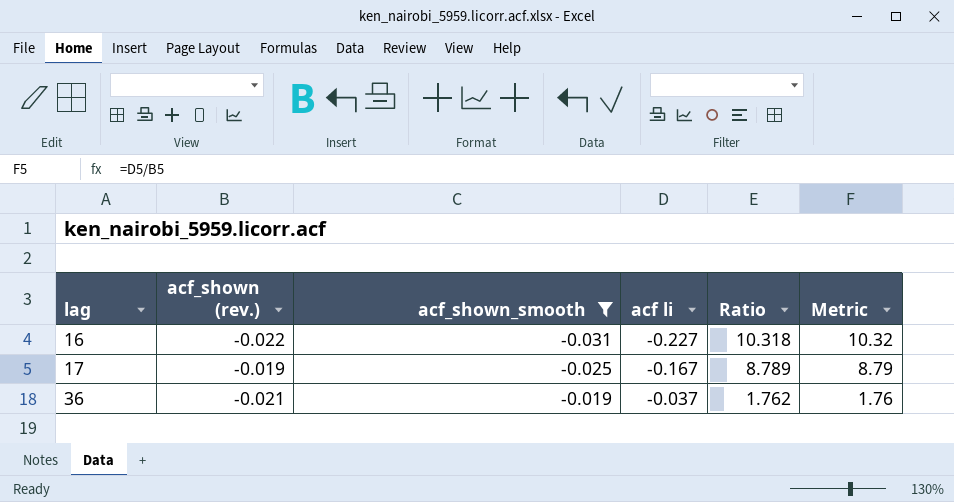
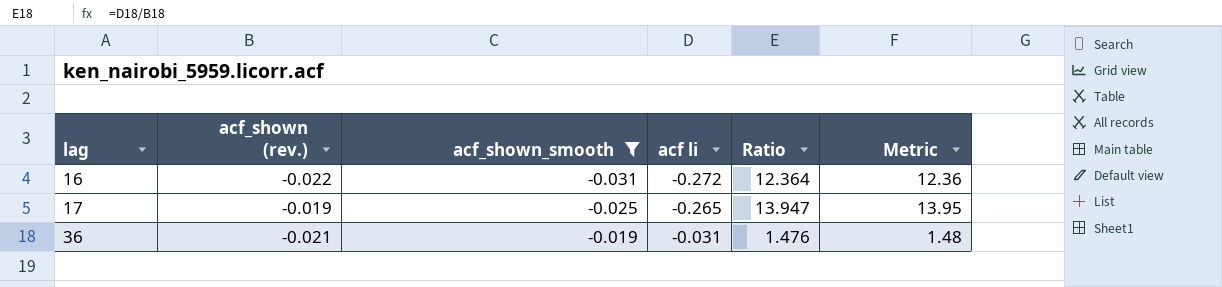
16 | acf li: -0.227 -> -0.272
16 | Ratio: 10.318 -> 12.364
16 | Metric: 10.32 -> 12.36
17 | acf li: -0.167 -> -0.265
17 | Ratio: 8.789 -> 13.947
17 | Metric: 8.79 -> 13.95
36 | acf li: -0.037 -> -0.031
36 | Ratio: 1.762 -> 1.476
36 | Metric: 1.76 -> 1.48

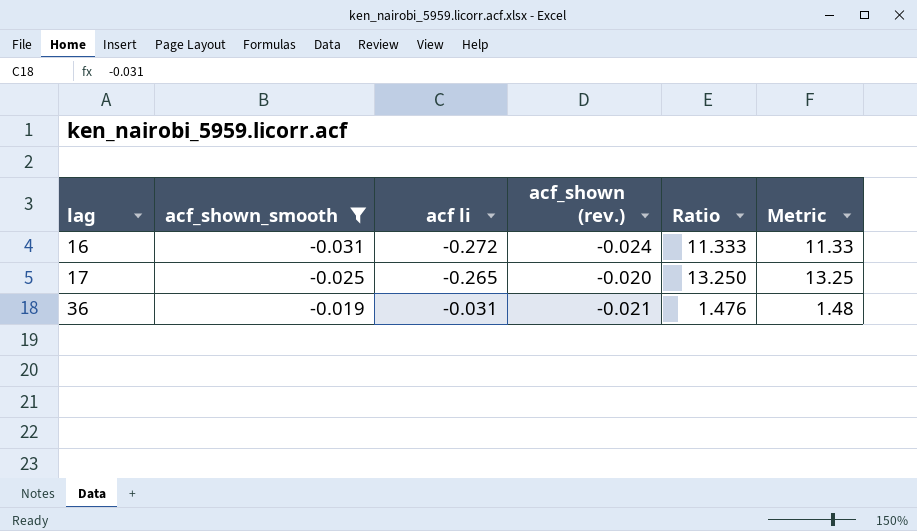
column acf_shown (rev.) | position: 2 -> 4
16 | acf_shown (rev.): -0.022 -> -0.024
16 | Ratio: 12.364 -> 11.333
16 | Metric: 12.36 -> 11.33
17 | acf_shown (rev.): -0.019 -> -0.020
17 | Ratio: 13.947 -> 13.250
17 | Metric: 13.95 -> 13.25

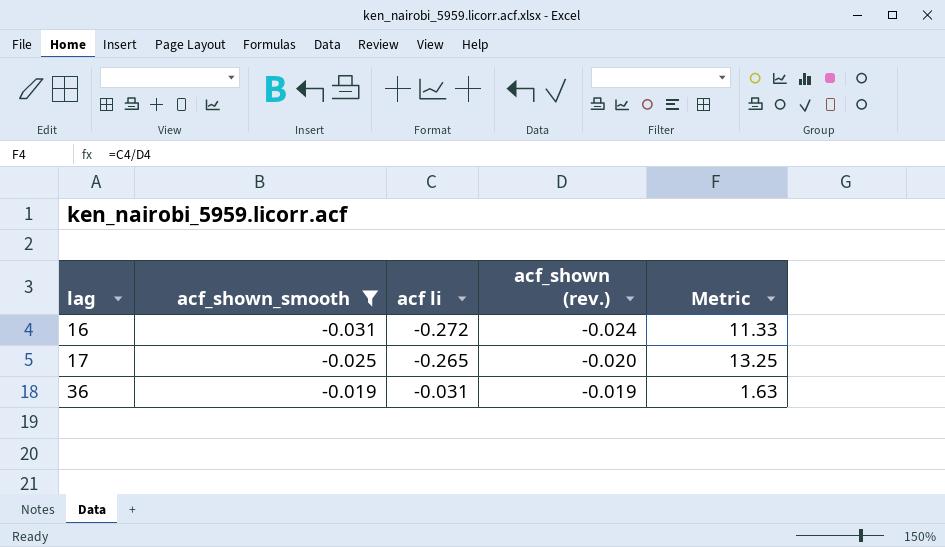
column Ratio | formula: [acf li] / [acf_shown (rev.)] -> none
36 | acf_shown (rev.): -0.021 -> -0.019
36 | Metric: 1.48 -> 1.63

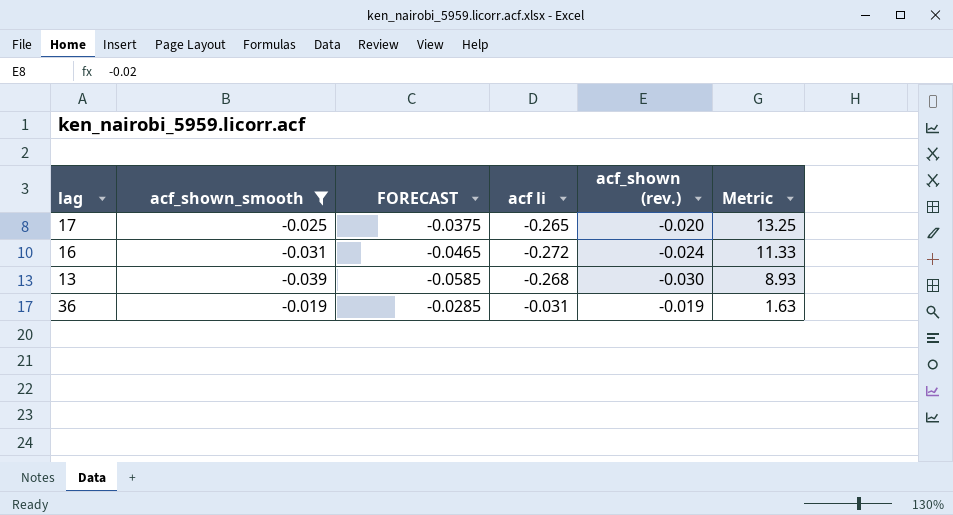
row order: lag ascending -> Metric descending
column FORECAST | formula: none -> [acf_shown_smooth] * 1.5
row 13: none -> -0.039 | -0.0585 | -0.268 | -0.030 | 8.93

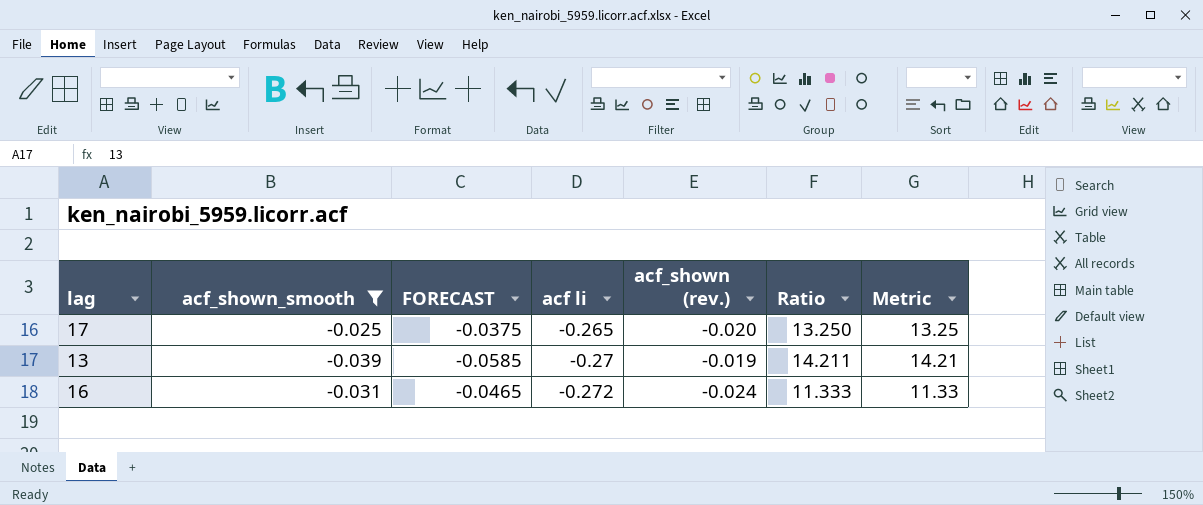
row order: Metric descending -> acf li descending
column Ratio | formula: none -> [acf li] / [acf_shown (rev.)]
row 36: -0.019 | -0.0285 | -0.031 | -0.019 | 1.63 -> none
13 | acf li: -0.268 -> -0.27
13 | acf_shown (rev.): -0.030 -> -0.019
13 | Metric: 8.93 -> 14.21

